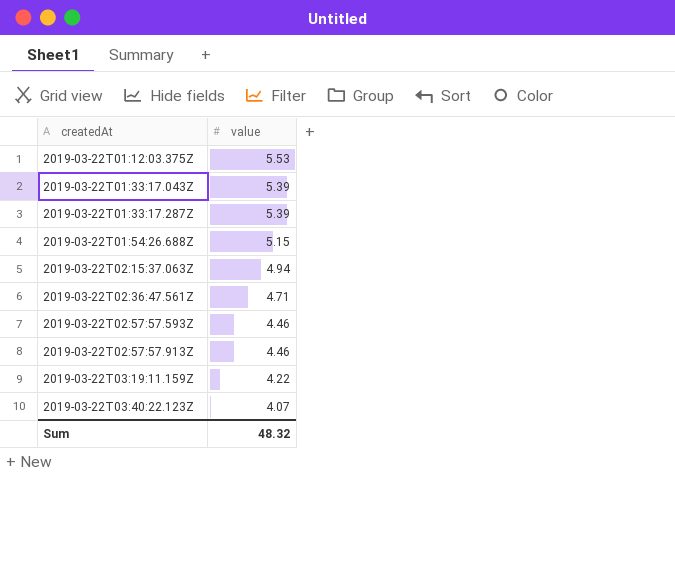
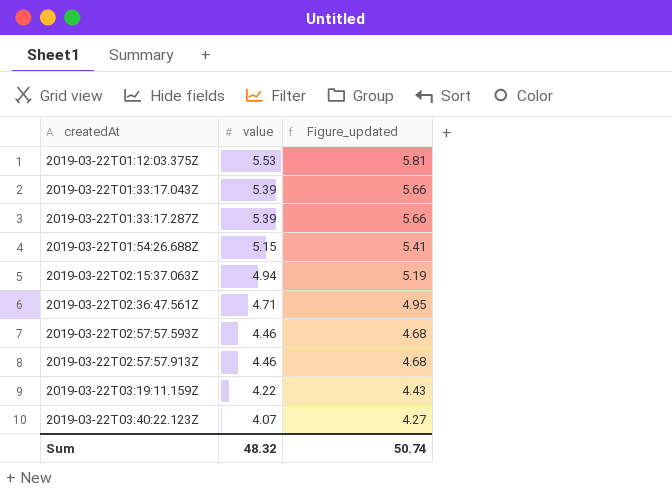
column Figure_updated | formula: none -> [value] * 1.05

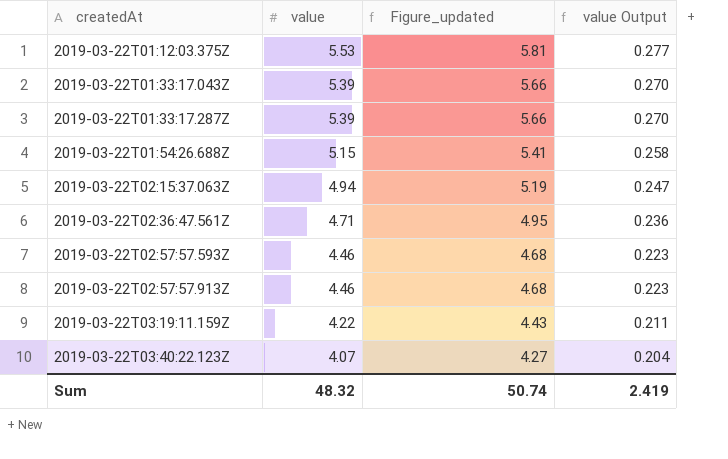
column value Output | formula: none -> [value] * 0.05

